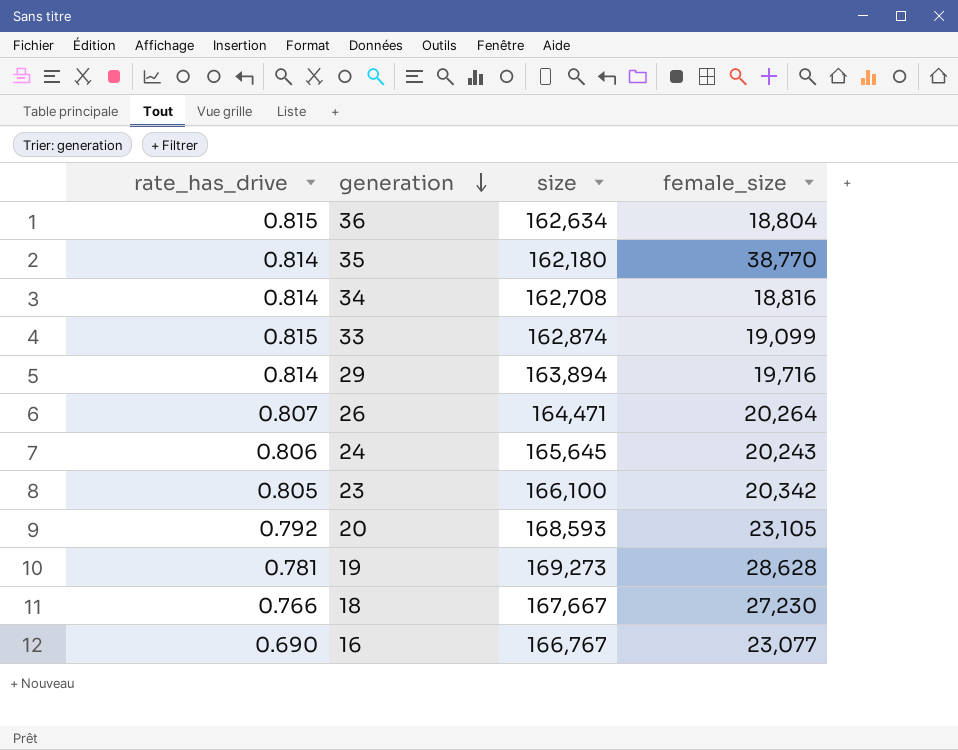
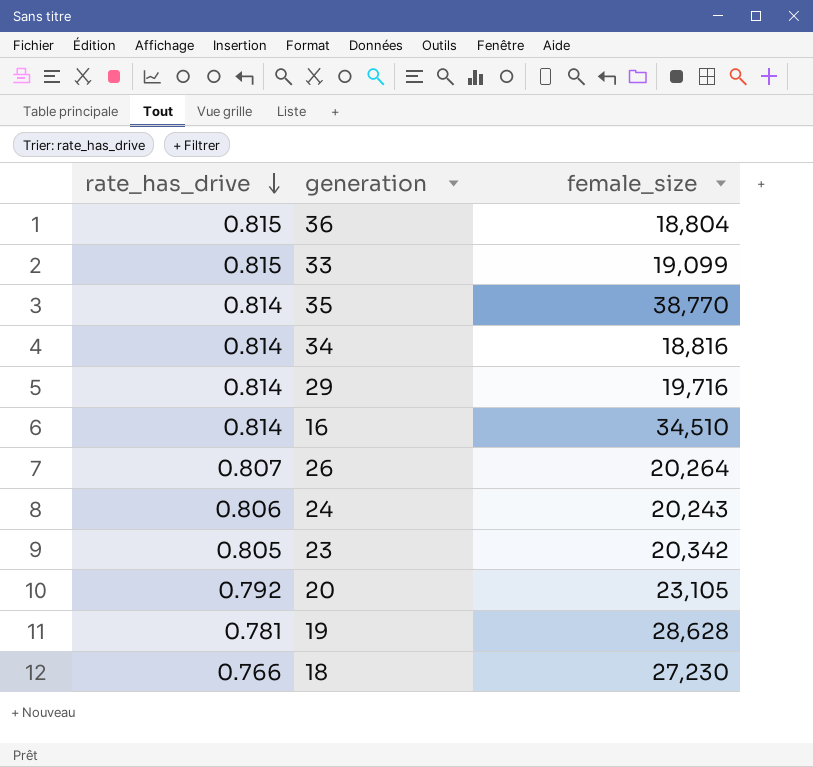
row order: generation descending -> rate_has_drive descending
column size | position: 3 -> none
16 | rate_has_drive: 0.690 -> 0.814
16 | female_size: 23,077 -> 34,510

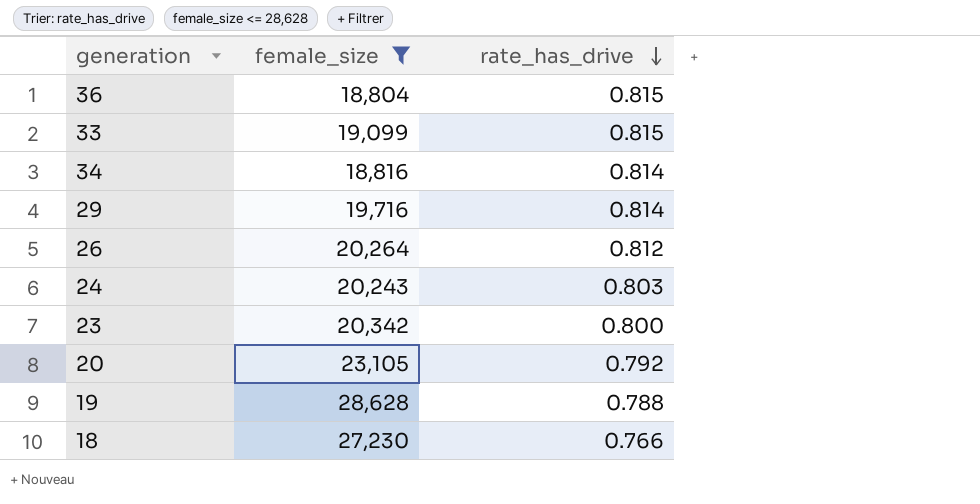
filter: none -> female_size <= 28,628
column rate_has_drive | position: 1 -> 3
26 | rate_has_drive: 0.807 -> 0.812
24 | rate_has_drive: 0.806 -> 0.803
23 | rate_has_drive: 0.805 -> 0.800
19 | rate_has_drive: 0.781 -> 0.788

